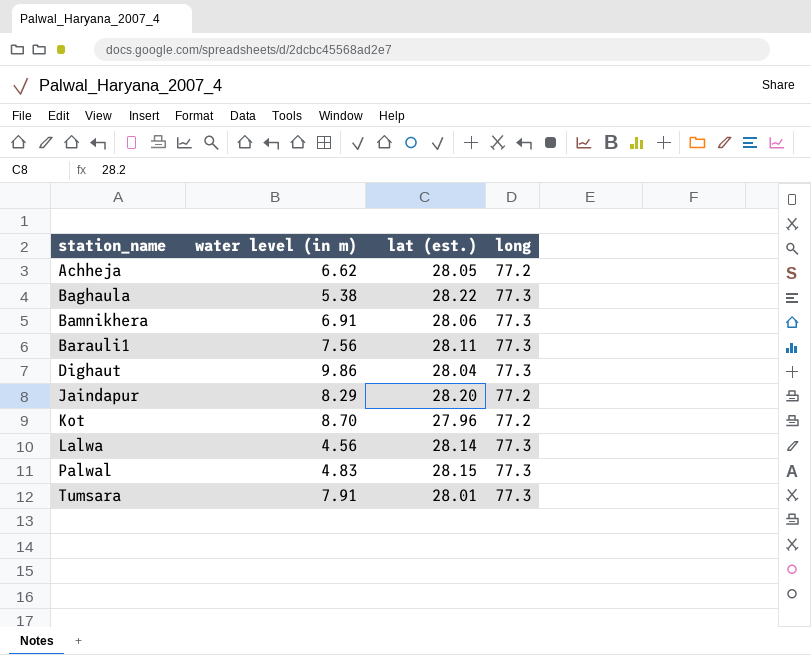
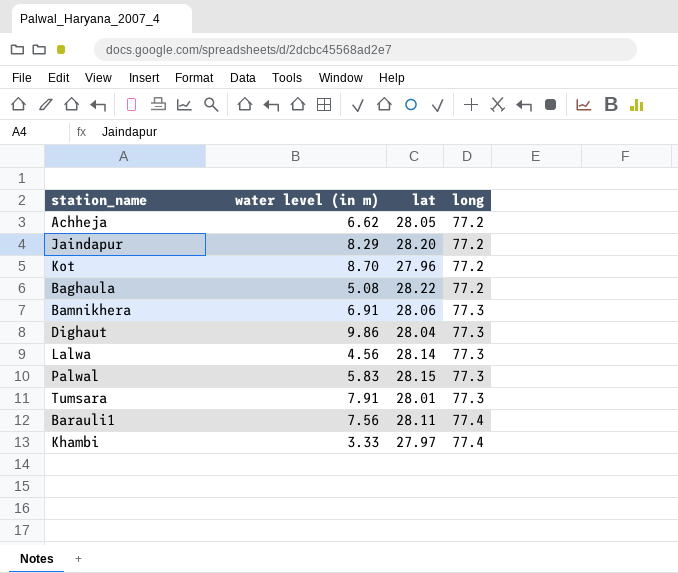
row order: station_name ascending -> long ascending
column name: lat (est.) -> lat
Baghaula | water level (in m): 5.38 -> 5.08
Baghaula | long: 77.3 -> 77.2
Palwal | water level (in m): 4.83 -> 5.83
Barauli1 | long: 77.3 -> 77.4
row Khambi: none -> 3.33 | 27.97 | 77.4

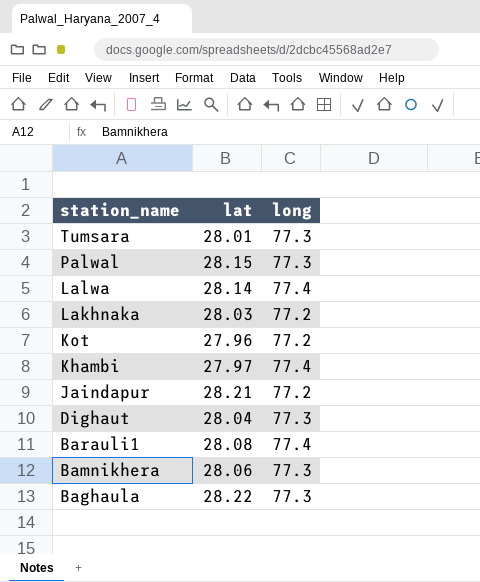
row order: long ascending -> station_name descending
column water level (in m) | position: 2 -> none
row Achheja: 6.62 | 28.05 | 77.2 -> none
Lalwa | long: 77.3 -> 77.4
row Lakhnaka: none -> 28.03 | 77.2
Jaindapur | lat: 28.20 -> 28.21
Barauli1 | lat: 28.11 -> 28.08
Baghaula | long: 77.2 -> 77.3

